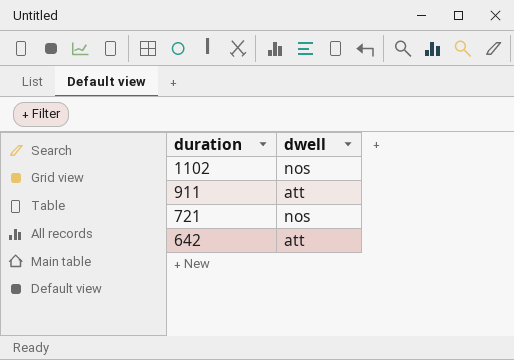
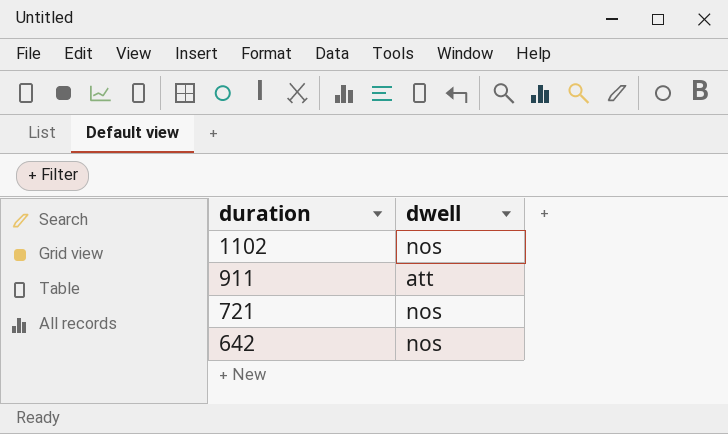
642 | dwell: att -> nos

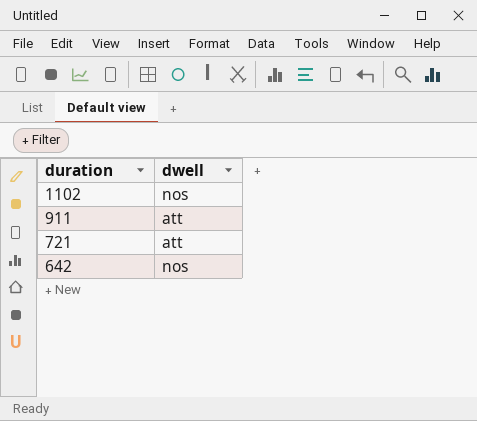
721 | dwell: nos -> att

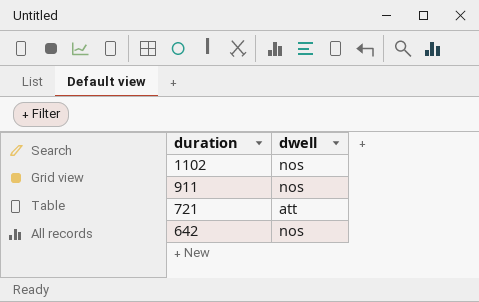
911 | dwell: att -> nos

